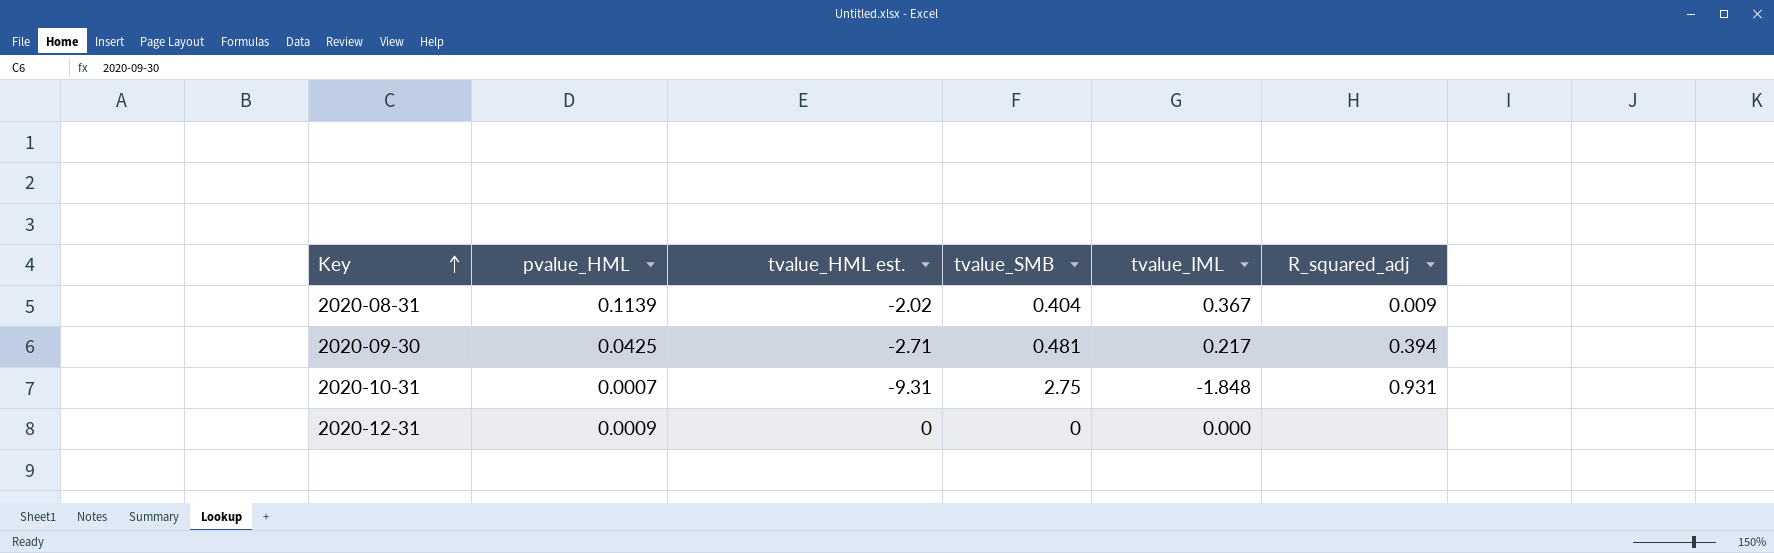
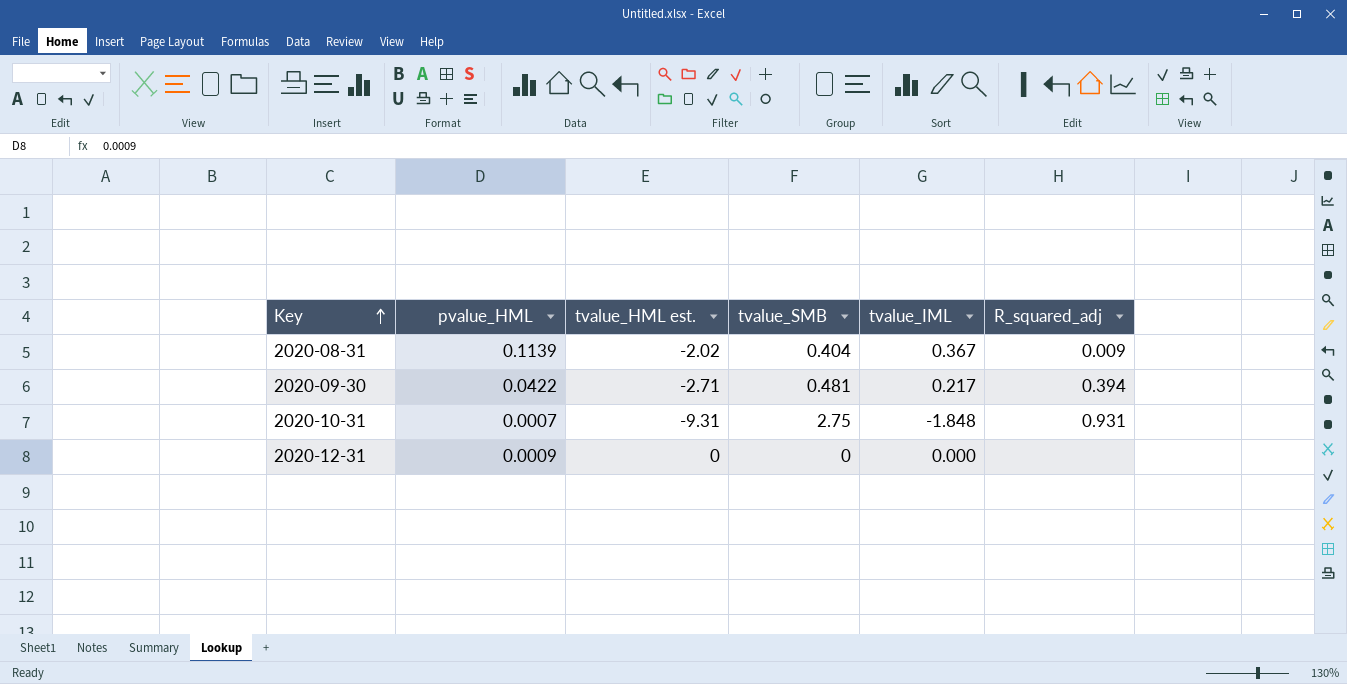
2020-09-30 | pvalue_HML: 0.0425 -> 0.0422

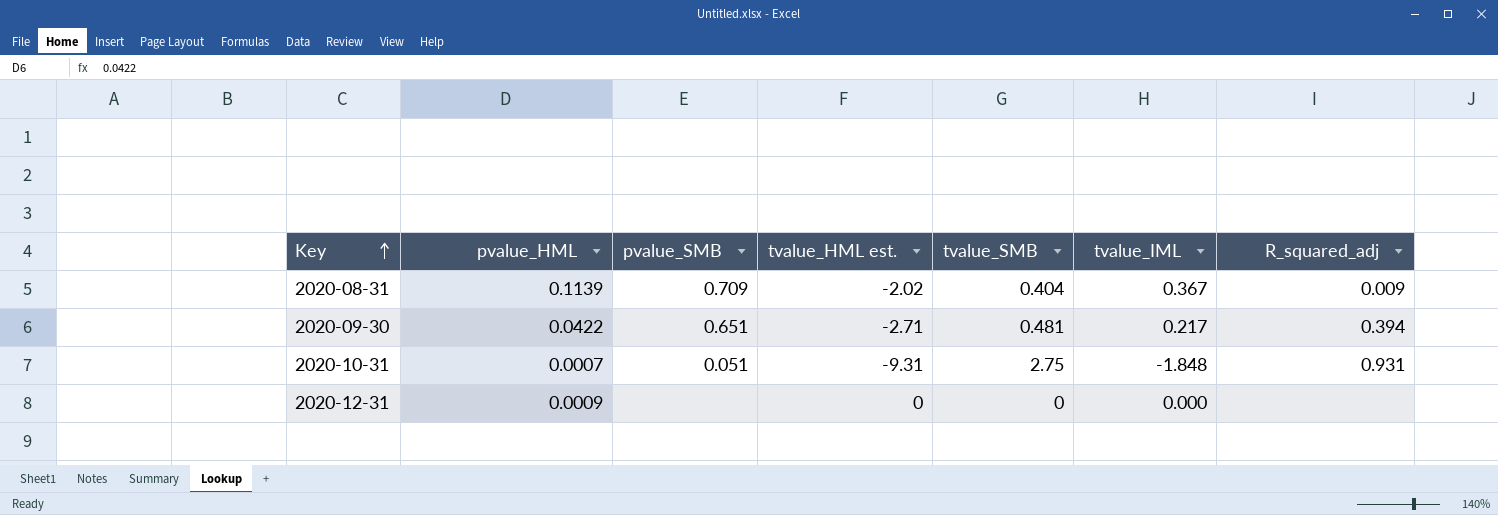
column pvalue_SMB | position: none -> 3

